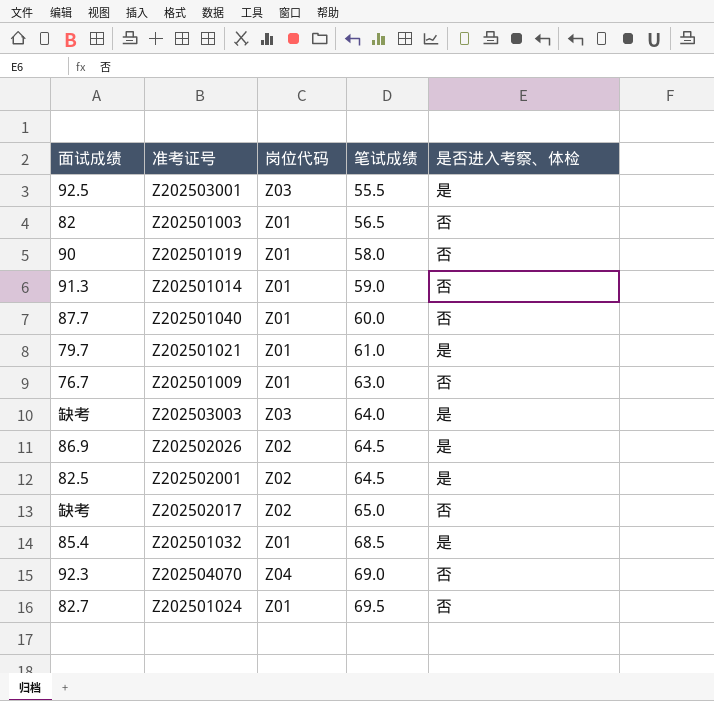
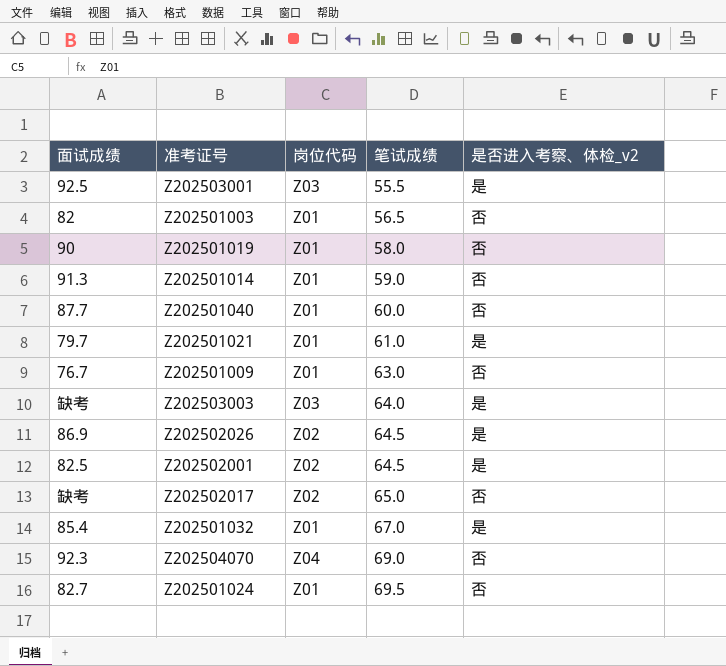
column name: 是否进入考察、体检 -> 是否进入考察、体检_v2
Z202501032 | 笔试成绩: 68.5 -> 67.0

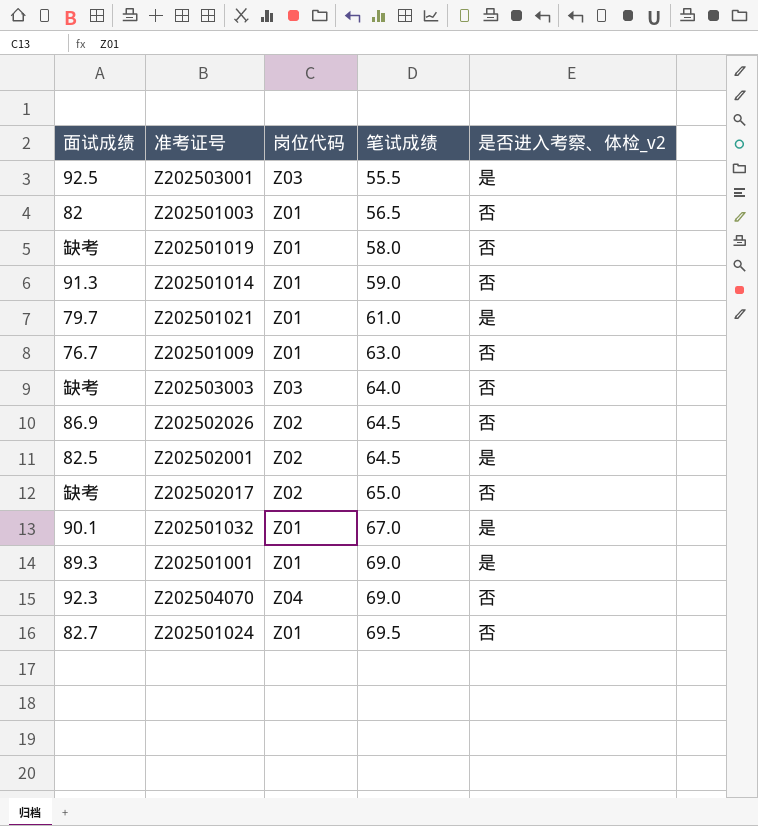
row Z202501040: 87.7 | Z01 | 60.0 | 否 -> none
Z202501019 | 面试成绩: 90 -> 缺考
Z202503003 | 是否进入考察、体检_v2: 是 -> 否
Z202502026 | 是否进入考察、体检_v2: 是 -> 否
Z202501032 | 面试成绩: 85.4 -> 90.1
row Z202501001: none -> 89.3 | Z01 | 69.0 | 是

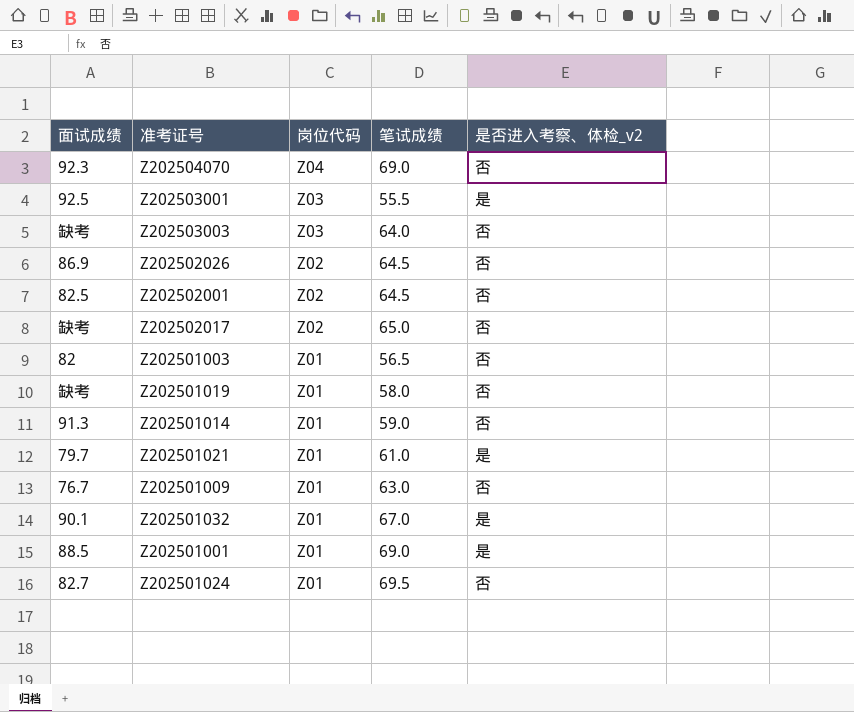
row order: 笔试成绩 ascending -> 岗位代码 descending
Z202502001 | 是否进入考察、体检_v2: 是 -> 否
Z202501001 | 面试成绩: 89.3 -> 88.5

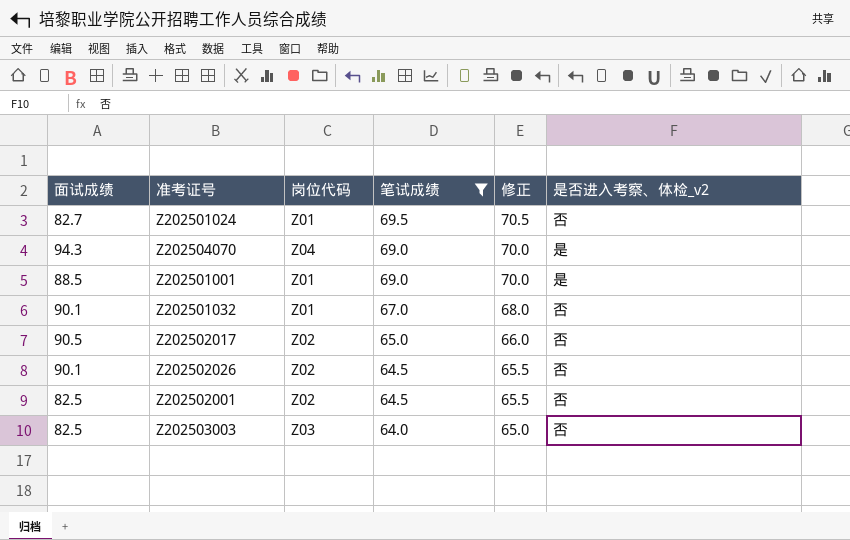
filter: none -> 笔试成绩 >= 64.0
row order: 岗位代码 descending -> 笔试成绩 descending
column 修正 | formula: none -> [笔试成绩] + 1
Z202504070 | 面试成绩: 92.3 -> 94.3
Z202504070 | 是否进入考察、体检_v2: 否 -> 是
Z202501032 | 是否进入考察、体检_v2: 是 -> 否
Z202502017 | 面试成绩: 缺考 -> 90.5
Z202502026 | 面试成绩: 86.9 -> 90.1
Z202503003 | 面试成绩: 缺考 -> 82.5

